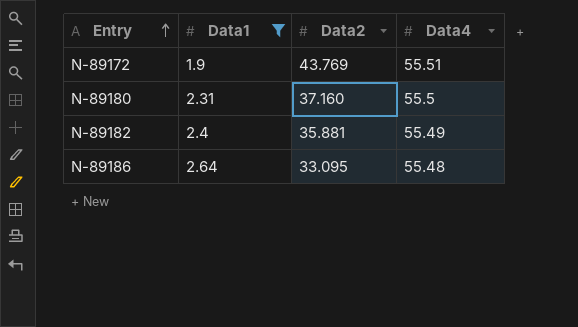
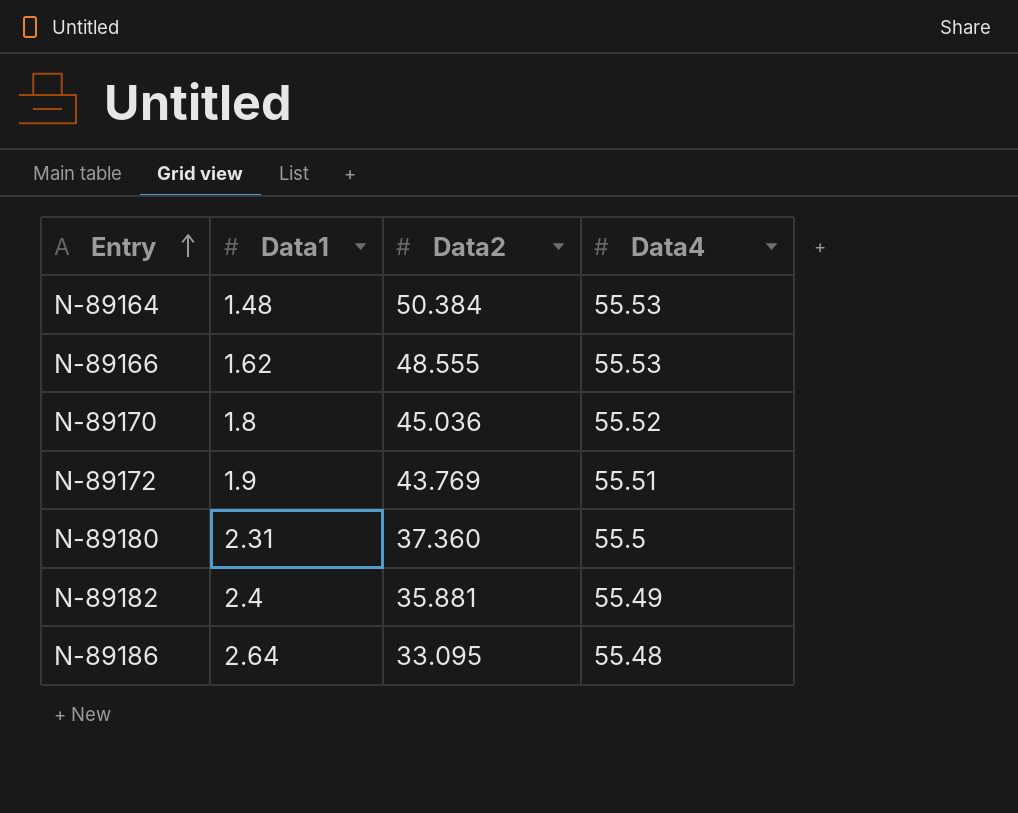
filter: Data1 >= 1.9 -> none
N-89180 | Data2: 37.160 -> 37.360

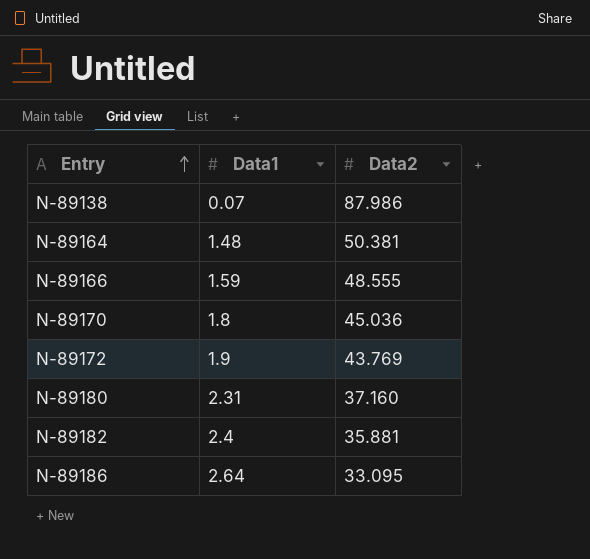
column Data4 | position: 4 -> none
row N-89138: none -> 0.07 | 87.986
N-89164 | Data2: 50.384 -> 50.381
N-89166 | Data1: 1.62 -> 1.59
N-89180 | Data2: 37.360 -> 37.160

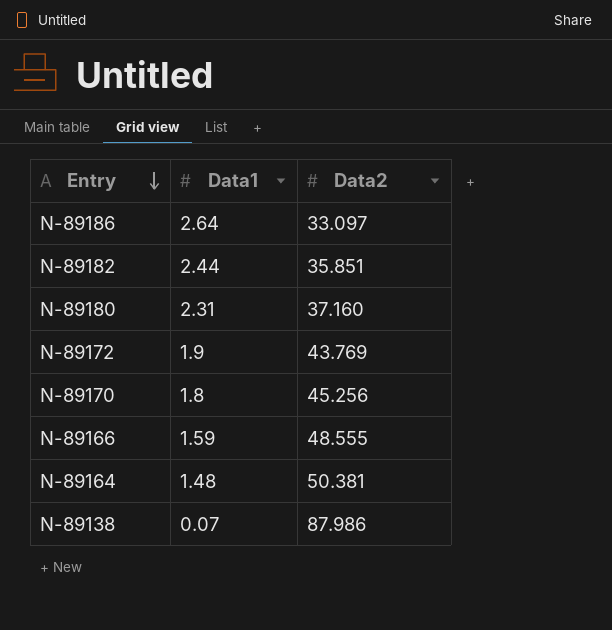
row order: Entry ascending -> Entry descending
N-89186 | Data2: 33.095 -> 33.097
N-89182 | Data1: 2.4 -> 2.44
N-89182 | Data2: 35.881 -> 35.851
N-89170 | Data2: 45.036 -> 45.256

